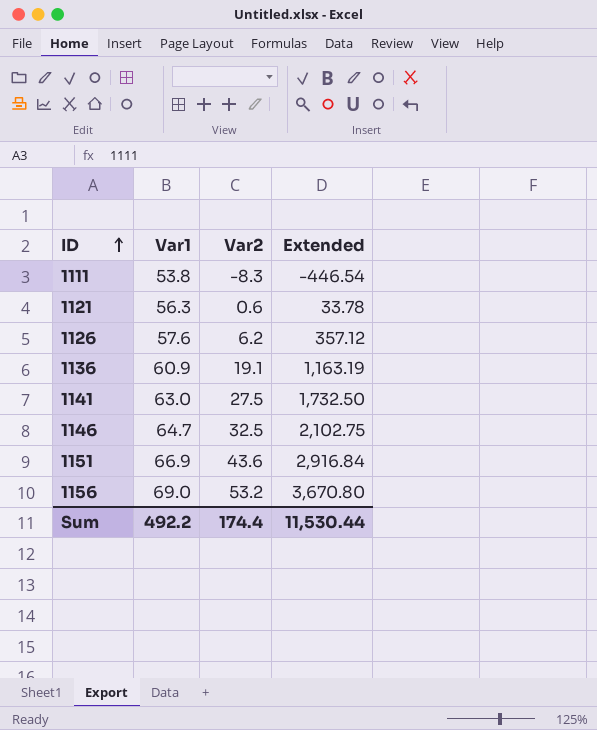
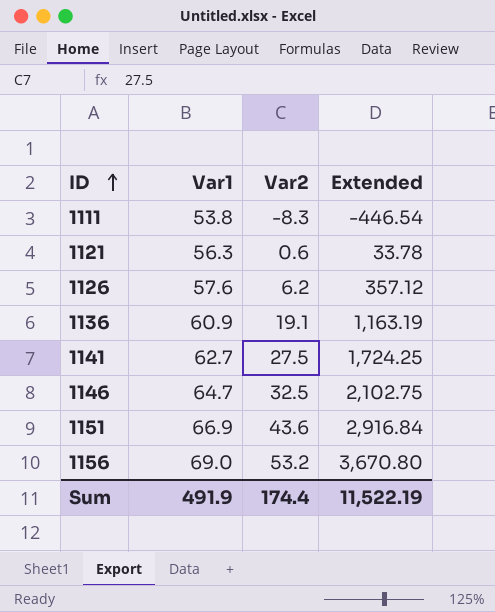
1141 | Var1: 63.0 -> 62.7
1141 | Extended: 1,732.50 -> 1,724.25
Sum | Var1: 492.2 -> 491.9
Sum | Extended: 11,530.44 -> 11,522.19

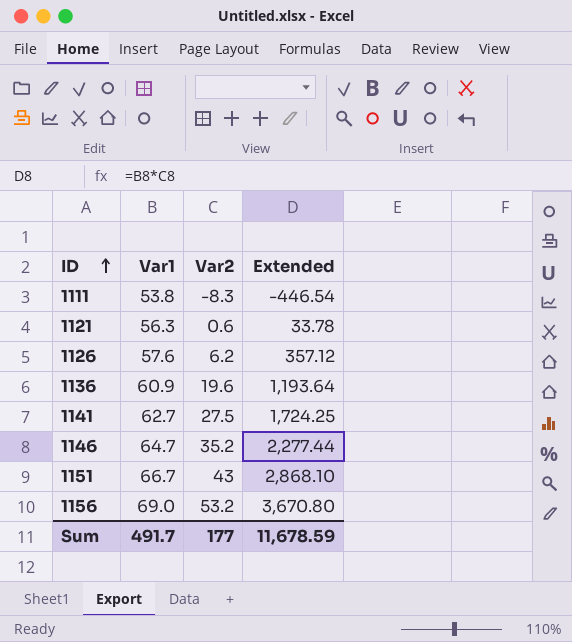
1136 | Var2: 19.1 -> 19.6
1136 | Extended: 1,163.19 -> 1,193.64
1146 | Var2: 32.5 -> 35.2
1146 | Extended: 2,102.75 -> 2,277.44
1151 | Var1: 66.9 -> 66.7
1151 | Var2: 43.6 -> 43
1151 | Extended: 2,916.84 -> 2,868.10
Sum | Var1: 491.9 -> 491.7
Sum | Var2: 174.4 -> 177
Sum | Extended: 11,522.19 -> 11,678.59

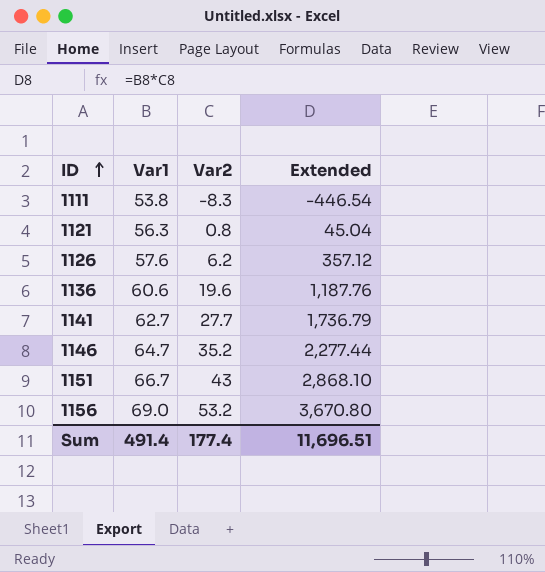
1121 | Var2: 0.6 -> 0.8
1121 | Extended: 33.78 -> 45.04
1136 | Var1: 60.9 -> 60.6
1136 | Extended: 1,193.64 -> 1,187.76
1141 | Var2: 27.5 -> 27.7
1141 | Extended: 1,724.25 -> 1,736.79
Sum | Var1: 491.7 -> 491.4
Sum | Var2: 177 -> 177.4
Sum | Extended: 11,678.59 -> 11,696.51

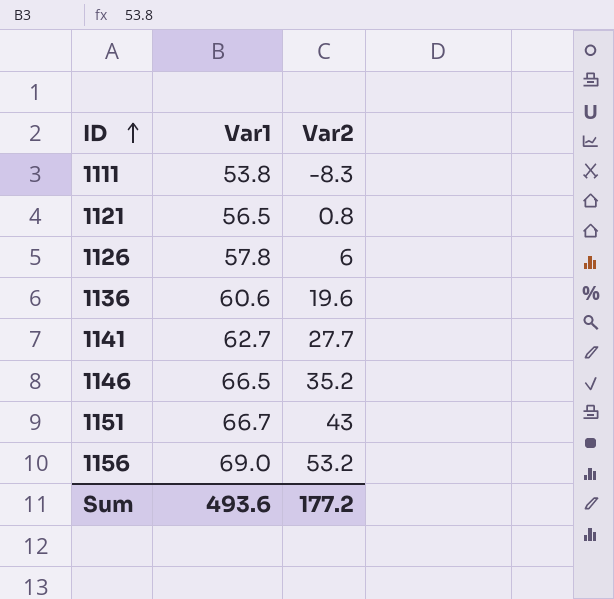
column Extended | formula: [Var1] * [Var2] -> none
1121 | Var1: 56.3 -> 56.5
1126 | Var1: 57.6 -> 57.8
1126 | Var2: 6.2 -> 6
1146 | Var1: 64.7 -> 66.5
Sum | Var1: 491.4 -> 493.6
Sum | Var2: 177.4 -> 177.2

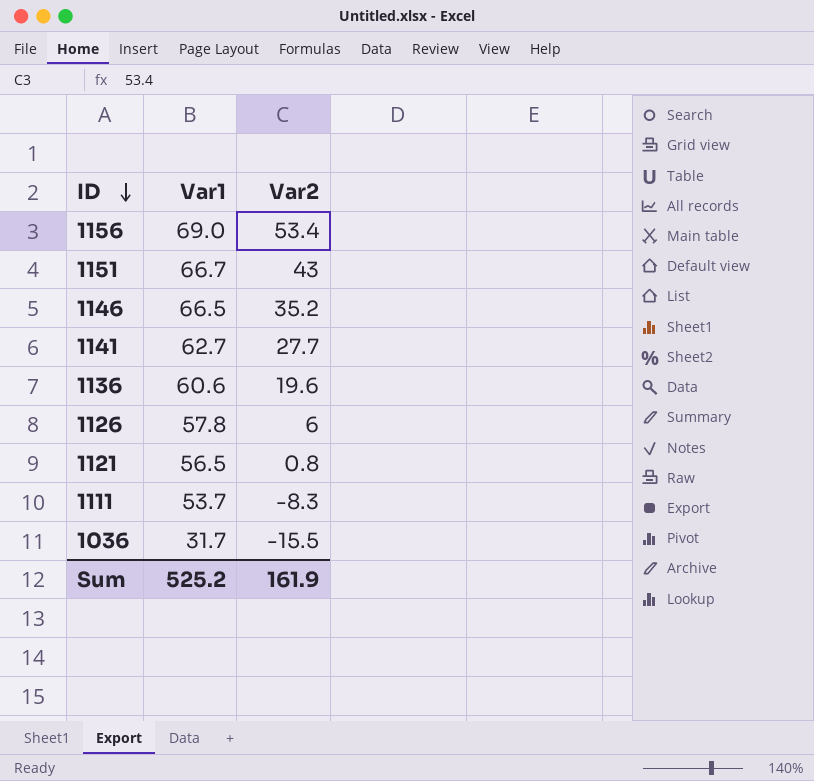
row order: ID ascending -> ID descending
1156 | Var2: 53.2 -> 53.4
1111 | Var1: 53.8 -> 53.7
row 1036: none -> 31.7 | -15.5
Sum | Var1: 493.6 -> 525.2
Sum | Var2: 177.2 -> 161.9

